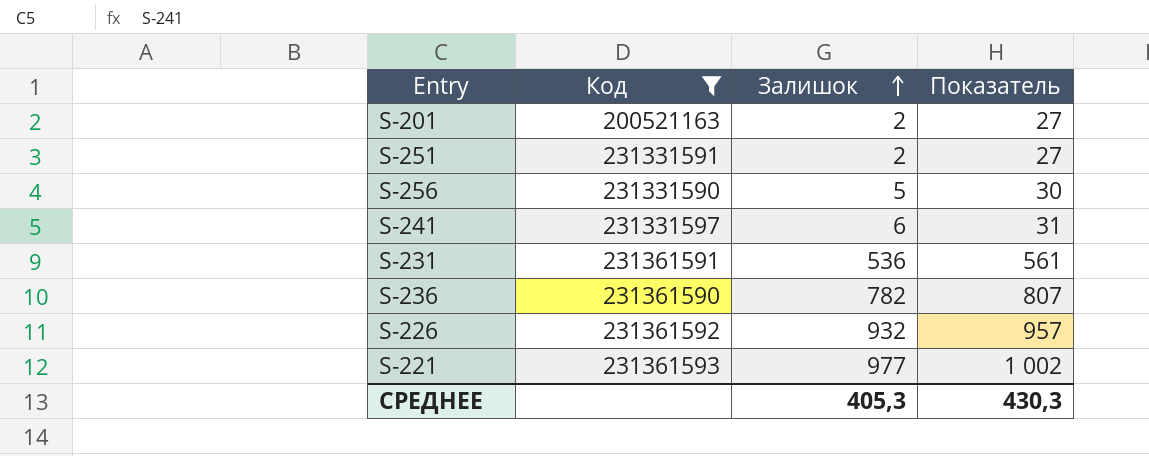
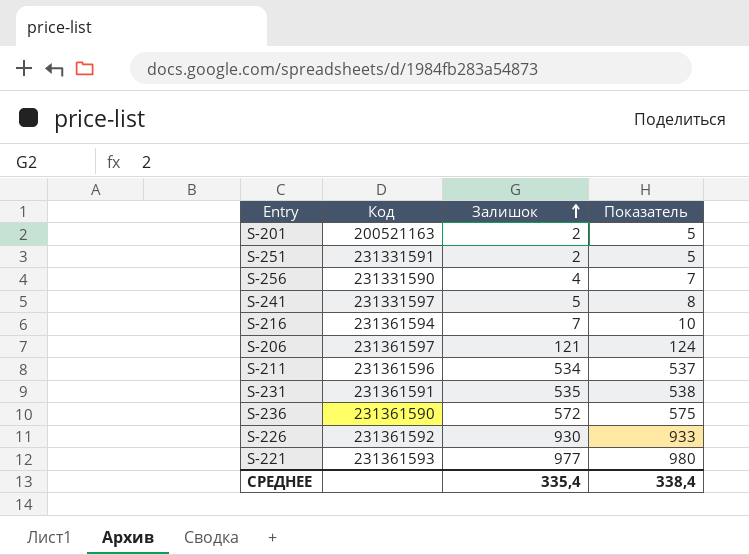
filter: Код <= 231361593 -> none
column Показатель | formula: [Залишок] + 25 -> [Залишок] + 3
S-256 | Залишок: 5 -> 4
S-241 | Залишок: 6 -> 5
S-231 | Залишок: 536 -> 535
S-236 | Залишок: 782 -> 572
S-226 | Залишок: 932 -> 930
СРЕДНЕЕ | Залишок: 405,3 -> 335,4
СРЕДНЕЕ | Показатель: 430,3 -> 338,4

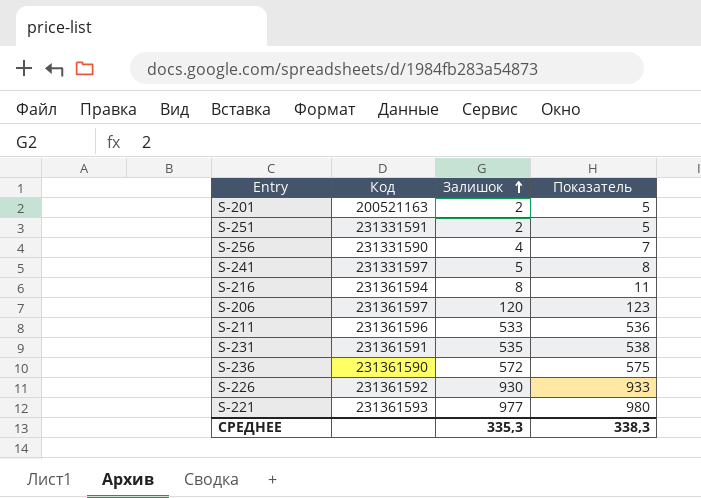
S-216 | Залишок: 7 -> 8
S-216 | Показатель: 10 -> 11
S-206 | Залишок: 121 -> 120
S-206 | Показатель: 124 -> 123
S-211 | Залишок: 534 -> 533
S-211 | Показатель: 537 -> 536
СРЕДНЕЕ | Залишок: 335,4 -> 335,3
СРЕДНЕЕ | Показатель: 338,4 -> 338,3

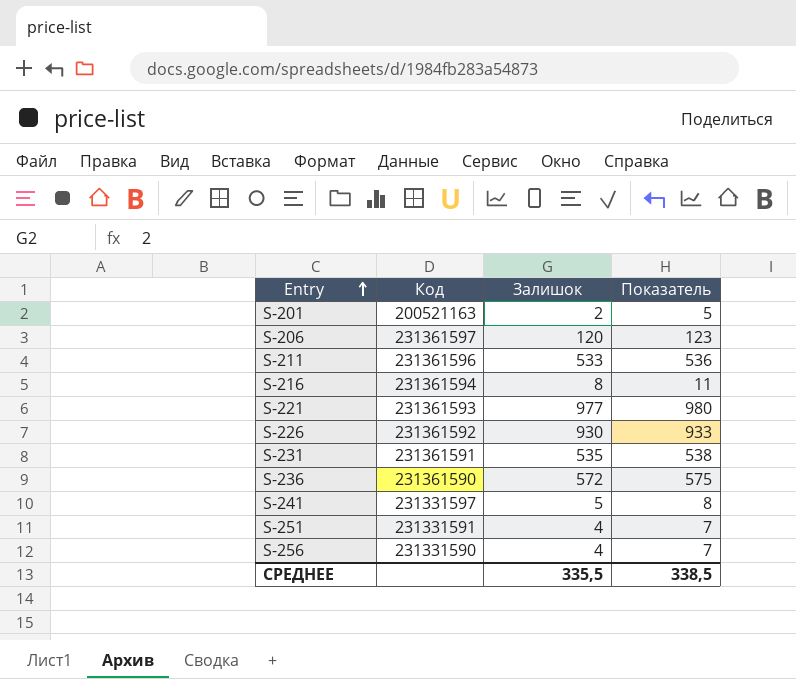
row order: Залишок ascending -> Entry ascending
S-251 | Залишок: 2 -> 4
S-251 | Показатель: 5 -> 7
СРЕДНЕЕ | Залишок: 335,3 -> 335,5
СРЕДНЕЕ | Показатель: 338,3 -> 338,5

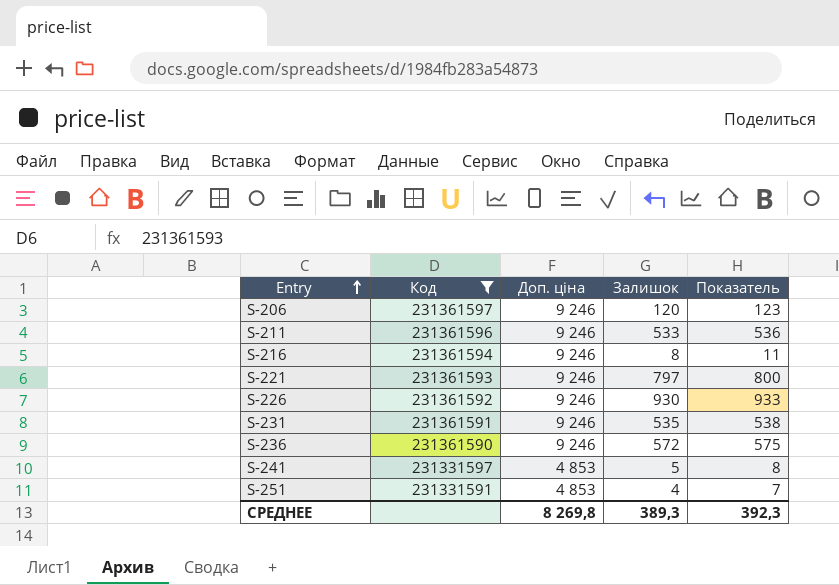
filter: none -> Код >= 231331591
column Доп. ціна | position: none -> 3
S-221 | Залишок: 977 -> 797
S-221 | Показатель: 980 -> 800
СРЕДНЕЕ | Залишок: 335,5 -> 389,3
СРЕДНЕЕ | Показатель: 338,5 -> 392,3

